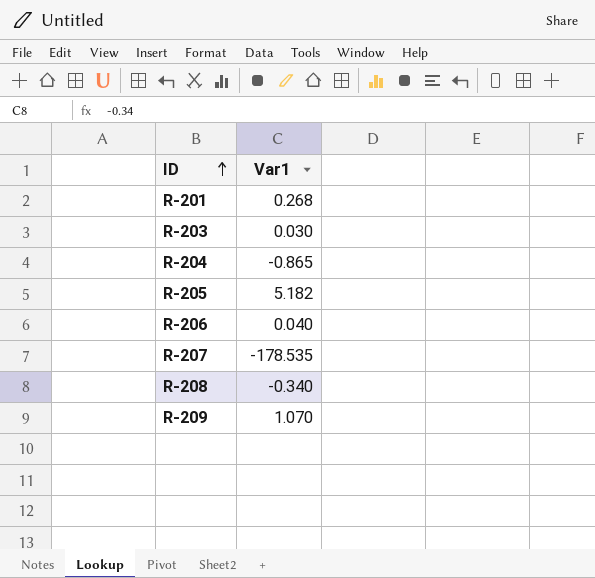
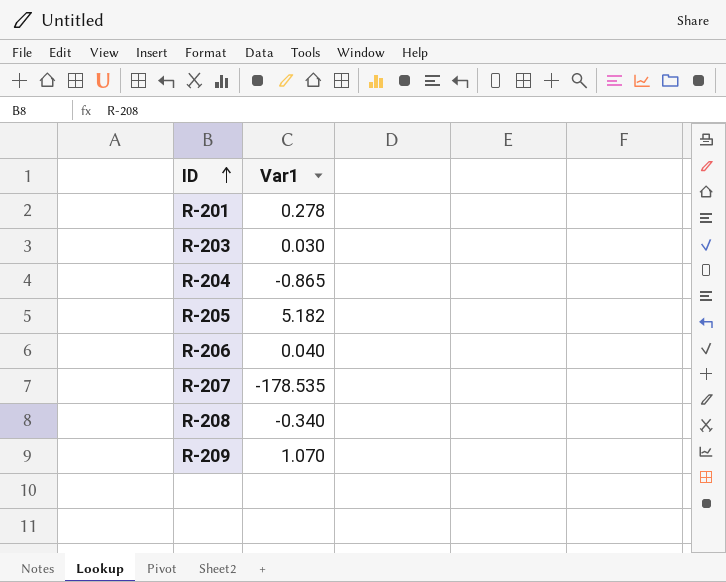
R-201 | Var1: 0.268 -> 0.278

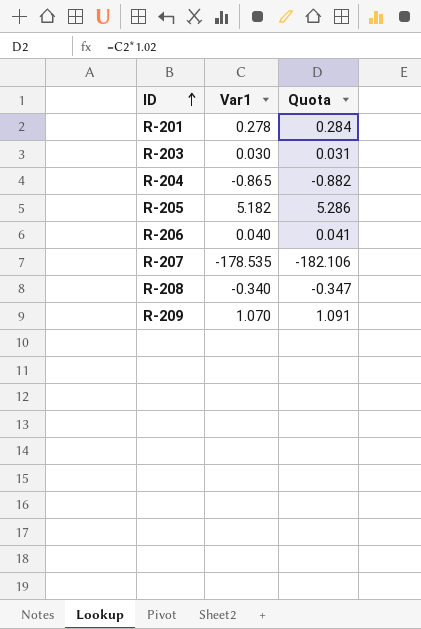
column Quota | formula: none -> [Var1] * 1.02

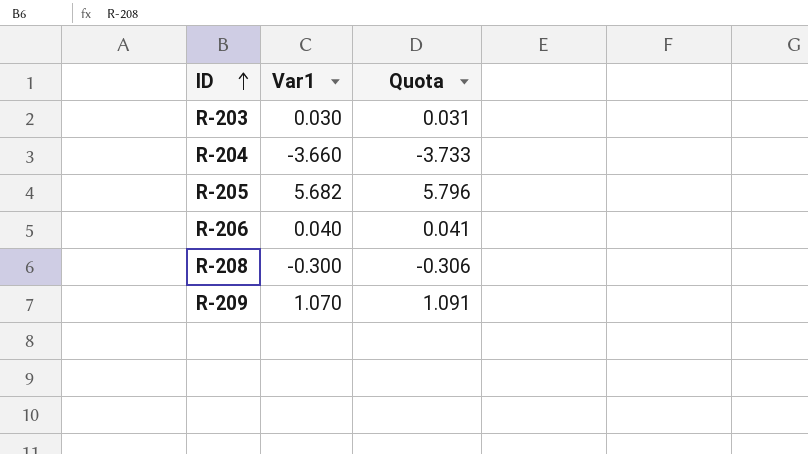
row R-201: 0.278 | 0.284 -> none
row R-207: -178.535 | -182.106 -> none
R-204 | Var1: -0.865 -> -3.660
R-204 | Quota: -0.882 -> -3.733
R-205 | Var1: 5.182 -> 5.682
R-205 | Quota: 5.286 -> 5.796
R-208 | Var1: -0.340 -> -0.300
R-208 | Quota: -0.347 -> -0.306

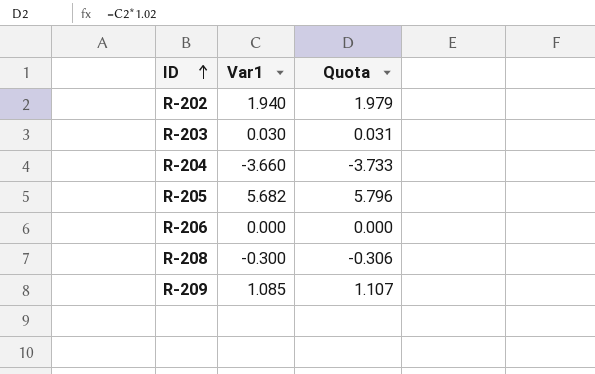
row R-202: none -> 1.940 | 1.979
R-206 | Var1: 0.040 -> 0.000
R-206 | Quota: 0.041 -> 0.000
R-209 | Var1: 1.070 -> 1.085
R-209 | Quota: 1.091 -> 1.107

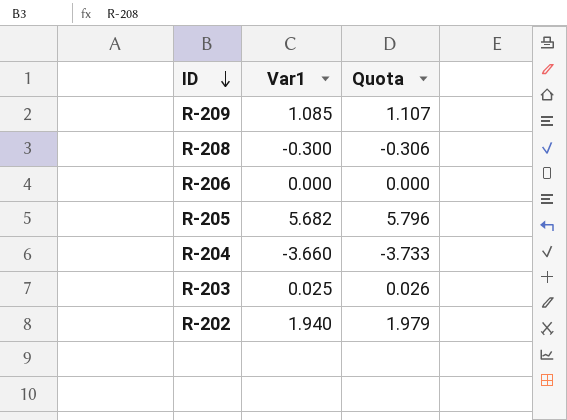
row order: ID ascending -> ID descending
R-203 | Var1: 0.030 -> 0.025
R-203 | Quota: 0.031 -> 0.026

